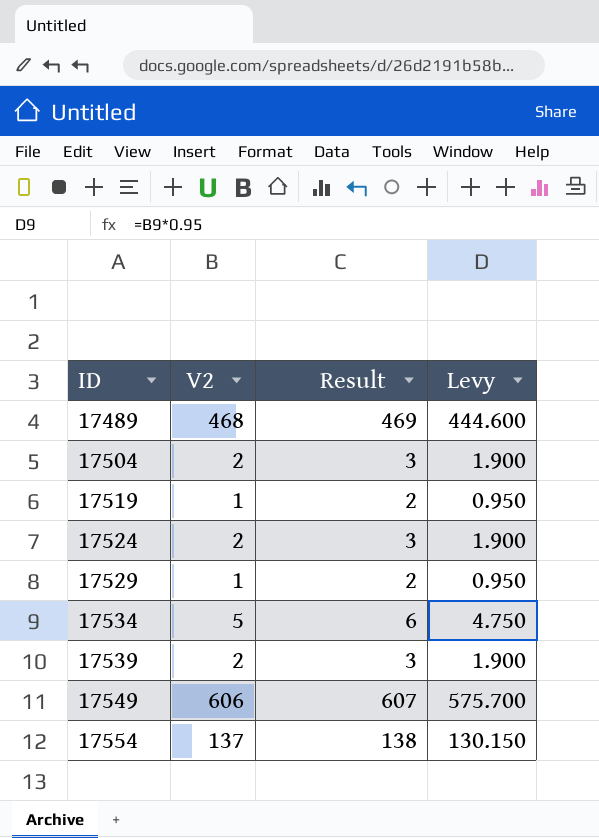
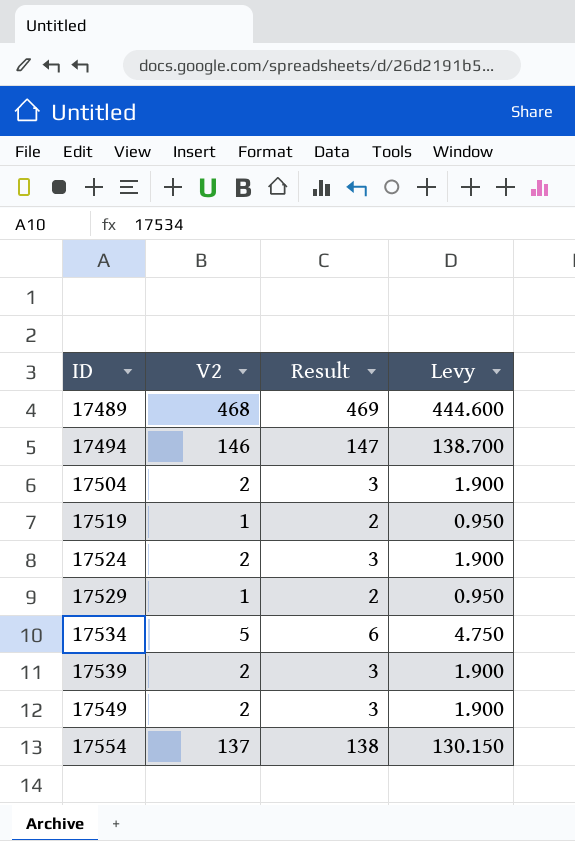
row 17494: none -> 146 | 147 | 138.700
17549 | V2: 606 -> 2
17549 | Result: 607 -> 3
17549 | Levy: 575.700 -> 1.900

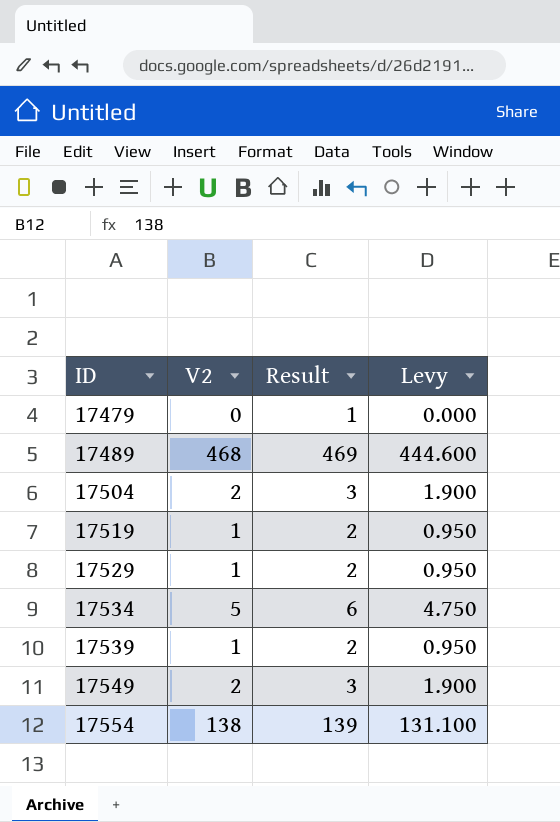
row 17494: 146 | 147 | 138.700 -> none
row 17524: 2 | 3 | 1.900 -> none
row 17479: none -> 0 | 1 | 0.000
17539 | V2: 2 -> 1
17539 | Result: 3 -> 2
17539 | Levy: 1.900 -> 0.950
17554 | V2: 137 -> 138
17554 | Result: 138 -> 139
17554 | Levy: 130.150 -> 131.100

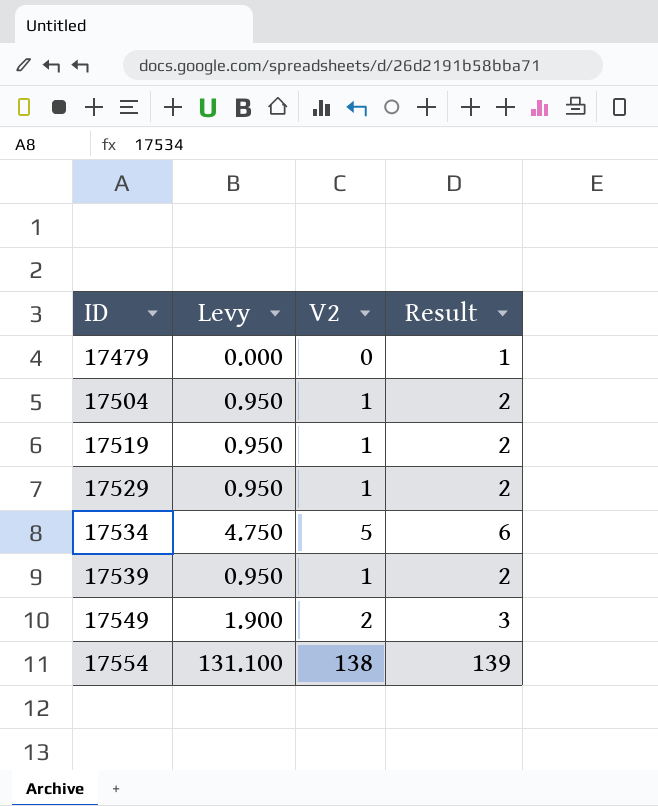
column Levy | position: 4 -> 2
row 17489: 468 | 469 | 444.600 -> none
17504 | Levy: 1.900 -> 0.950
17504 | V2: 2 -> 1
17504 | Result: 3 -> 2

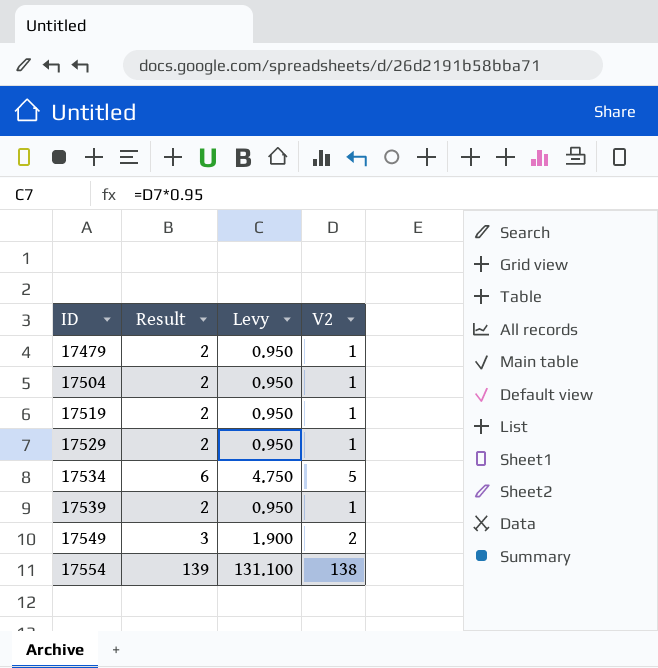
column Result | position: 4 -> 2
17479 | Result: 1 -> 2
17479 | Levy: 0.000 -> 0.950
17479 | V2: 0 -> 1

